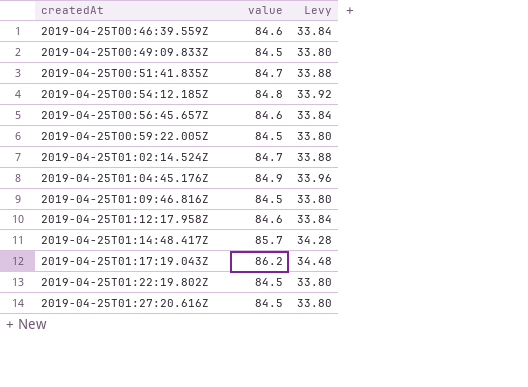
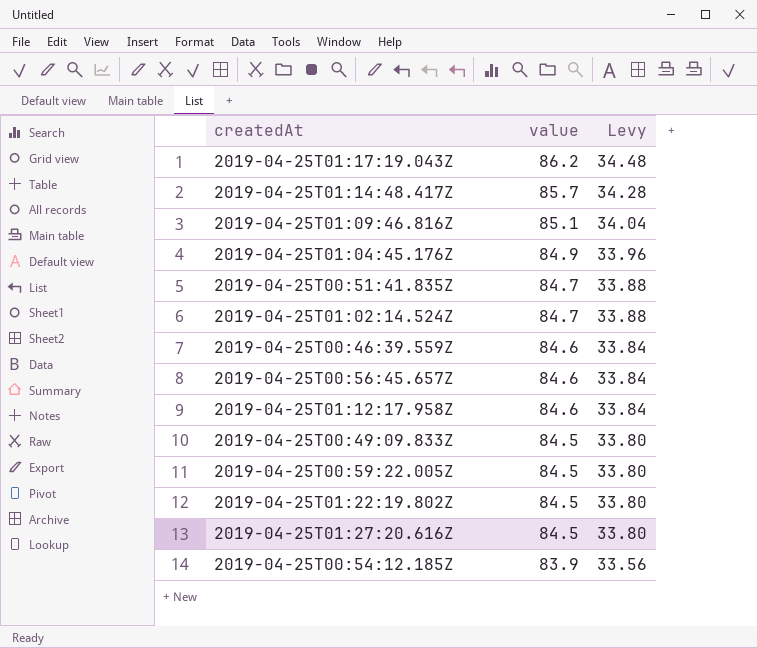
row order: createdAt ascending -> value descending
2019-04-25T01:09:46.816Z | value: 84.5 -> 85.1
2019-04-25T01:09:46.816Z | Levy: 33.80 -> 34.04
2019-04-25T00:54:12.185Z | value: 84.8 -> 83.9
2019-04-25T00:54:12.185Z | Levy: 33.92 -> 33.56

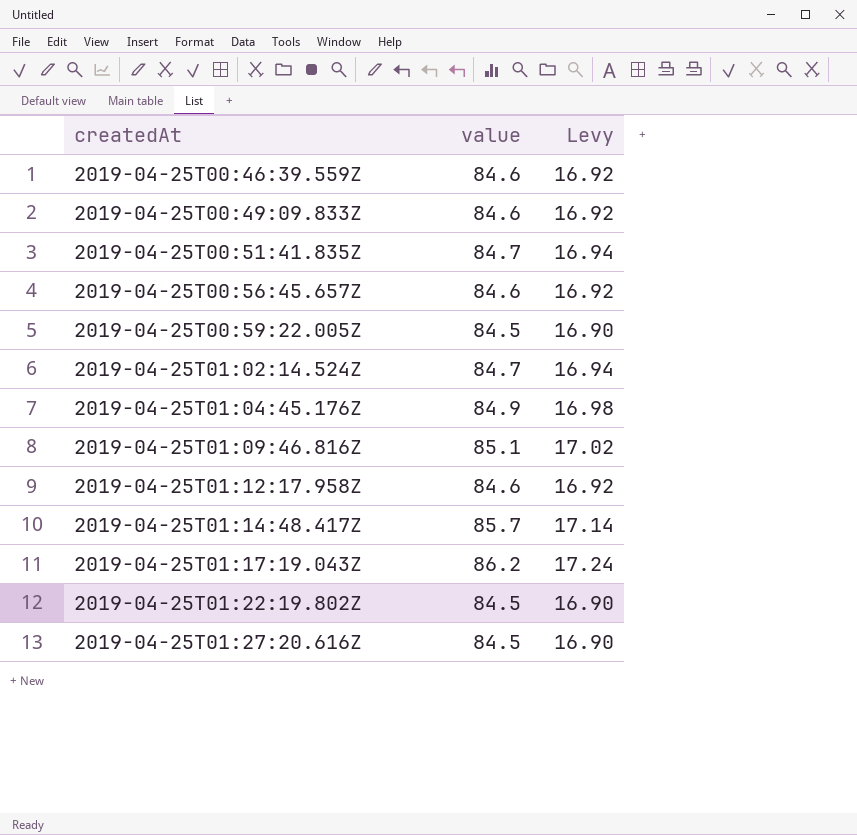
row order: value descending -> createdAt ascending
column Levy | formula: [value] * 0.4 -> [value] * 0.2
row 2019-04-25T00:54:12.185Z: 83.9 | 33.56 -> none
2019-04-25T00:49:09.833Z | value: 84.5 -> 84.6

